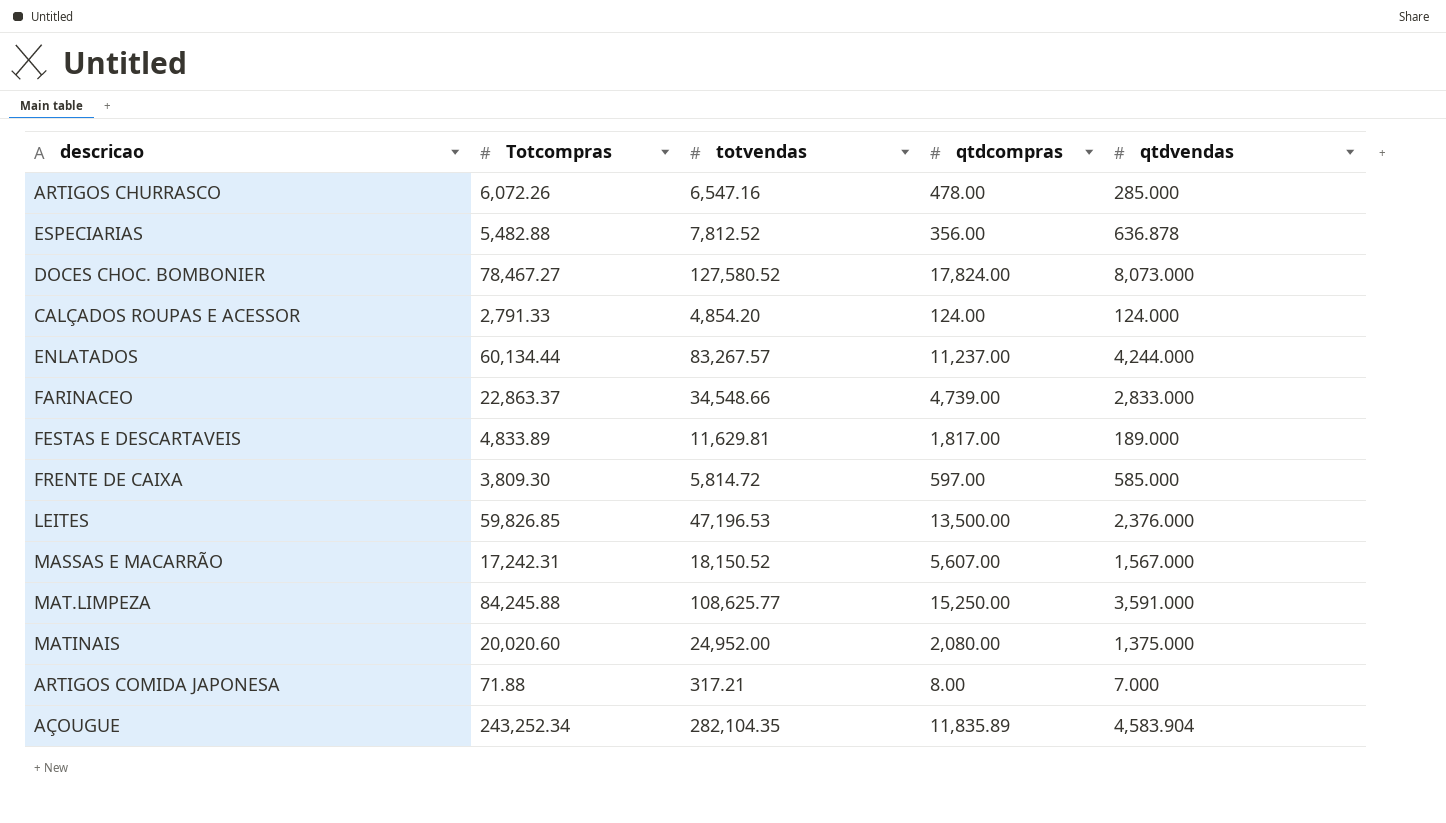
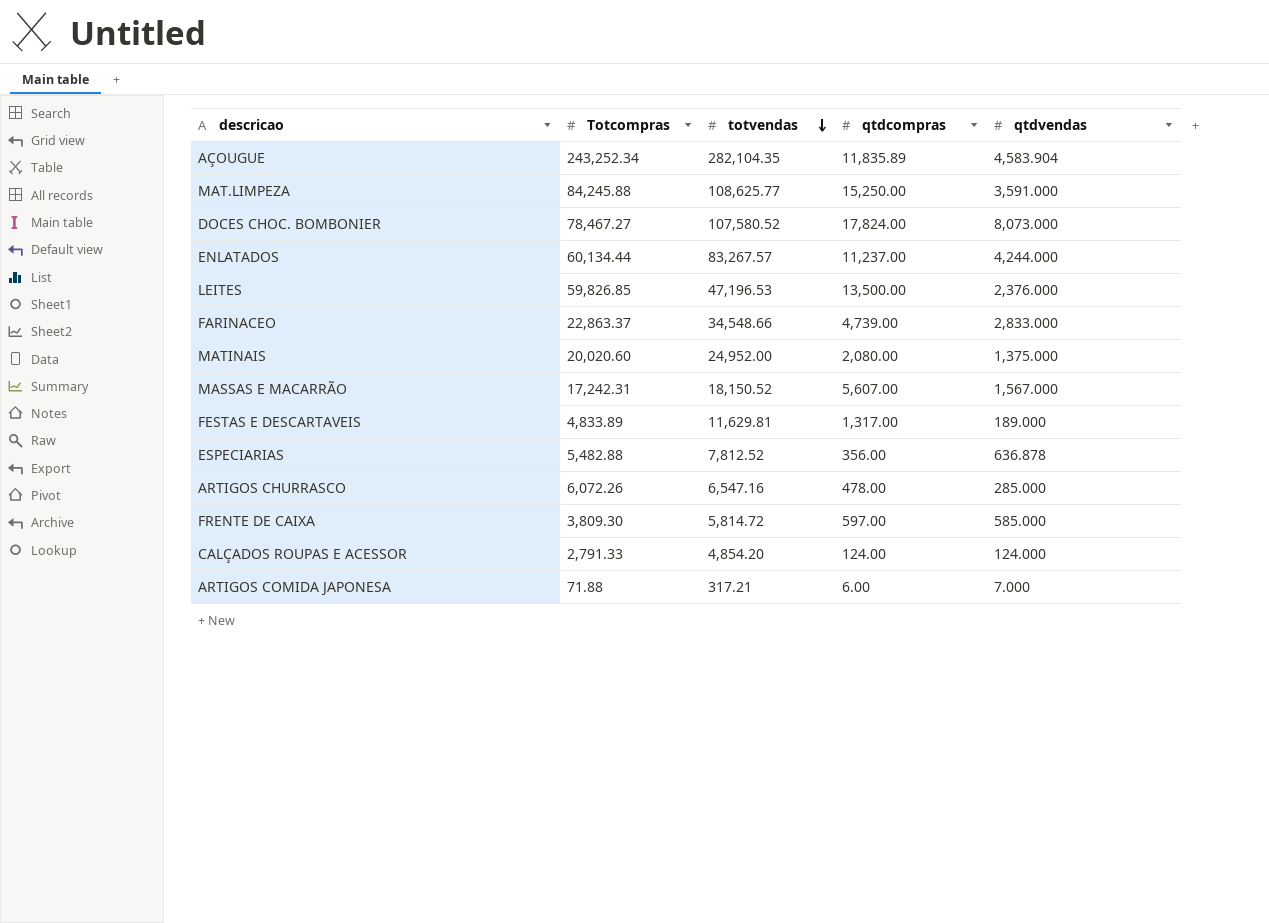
row order: none -> totvendas descending
DOCES CHOC. BOMBONIER | totvendas: 127,580.52 -> 107,580.52
FESTAS E DESCARTAVEIS | qtdcompras: 1,817.00 -> 1,317.00
ARTIGOS COMIDA JAPONESA | qtdcompras: 8.00 -> 6.00

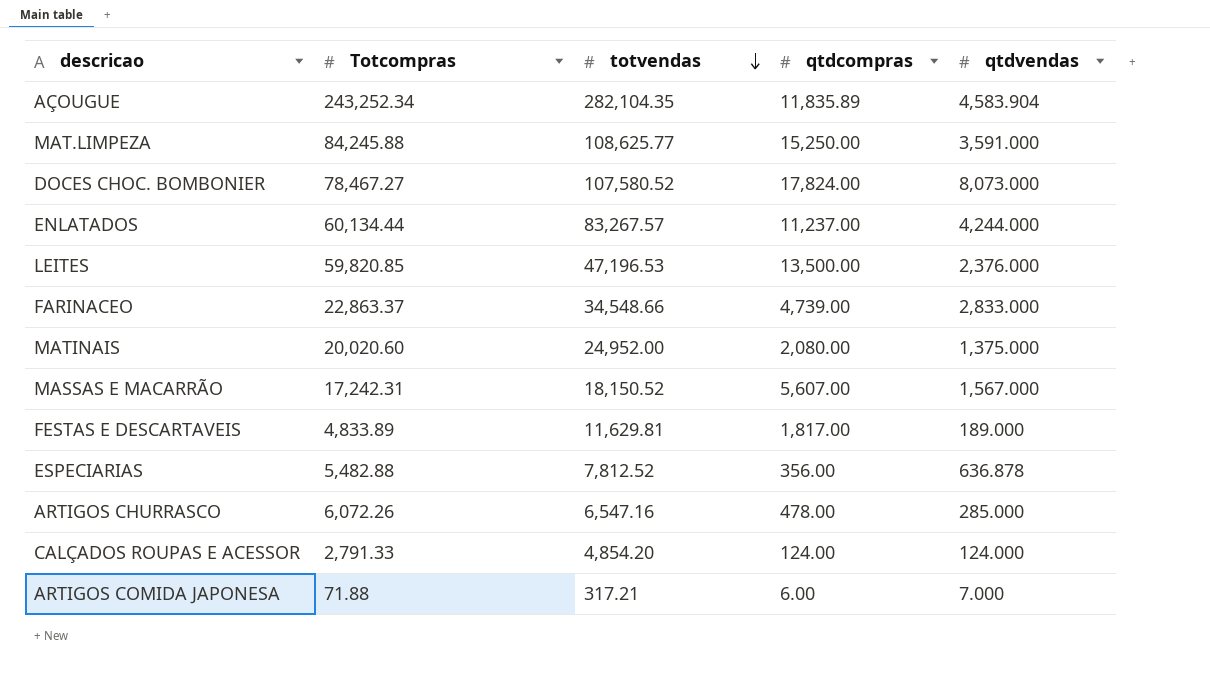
row FRENTE DE CAIXA: 3,809.30 | 5,814.72 | 597.00 | 585.000 -> none
LEITES | Totcompras: 59,826.85 -> 59,820.85
FESTAS E DESCARTAVEIS | qtdcompras: 1,317.00 -> 1,817.00

